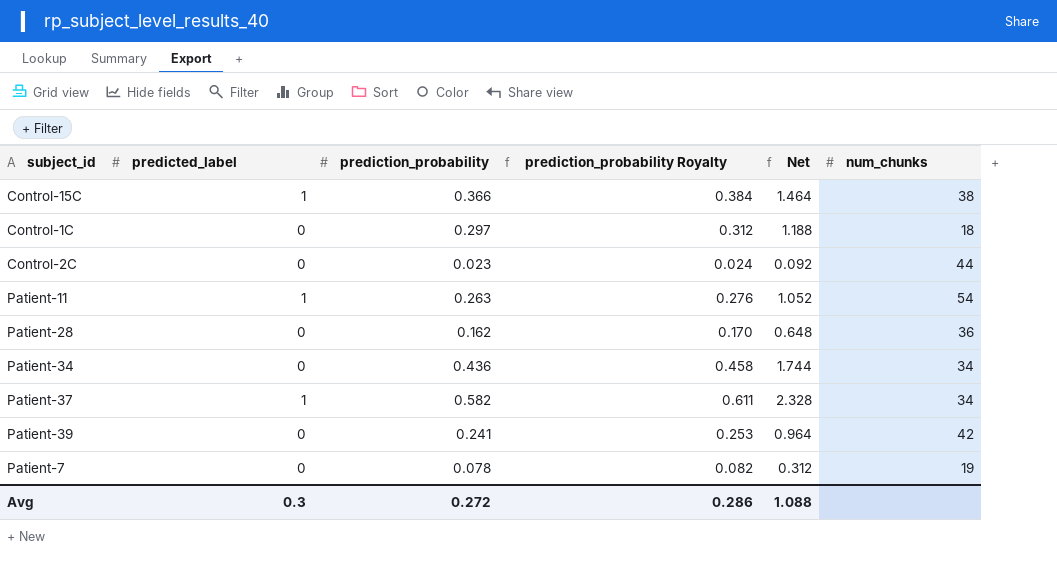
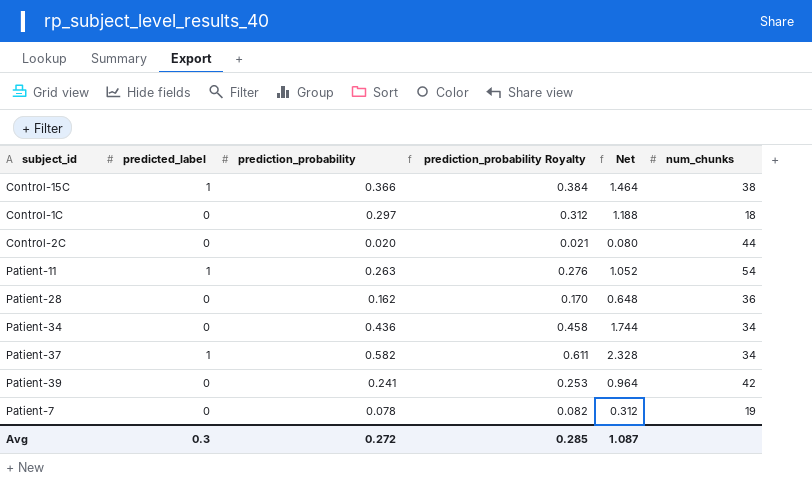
Control-2C | prediction_probability: 0.023 -> 0.020
Control-2C | prediction_probability Royalty: 0.024 -> 0.021
Control-2C | Net: 0.092 -> 0.080
Avg | prediction_probability Royalty: 0.286 -> 0.285
Avg | Net: 1.088 -> 1.087

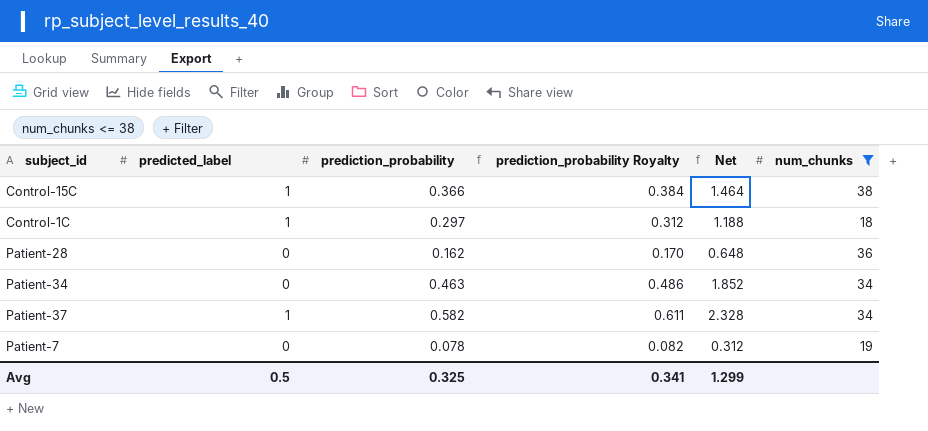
filter: none -> num_chunks <= 38
Control-1C | predicted_label: 0 -> 1
Patient-34 | prediction_probability: 0.436 -> 0.463
Patient-34 | prediction_probability Royalty: 0.458 -> 0.486
Patient-34 | Net: 1.744 -> 1.852
Avg | predicted_label: 0.3 -> 0.5
Avg | prediction_probability: 0.272 -> 0.325
Avg | prediction_probability Royalty: 0.285 -> 0.341
Avg | Net: 1.087 -> 1.299

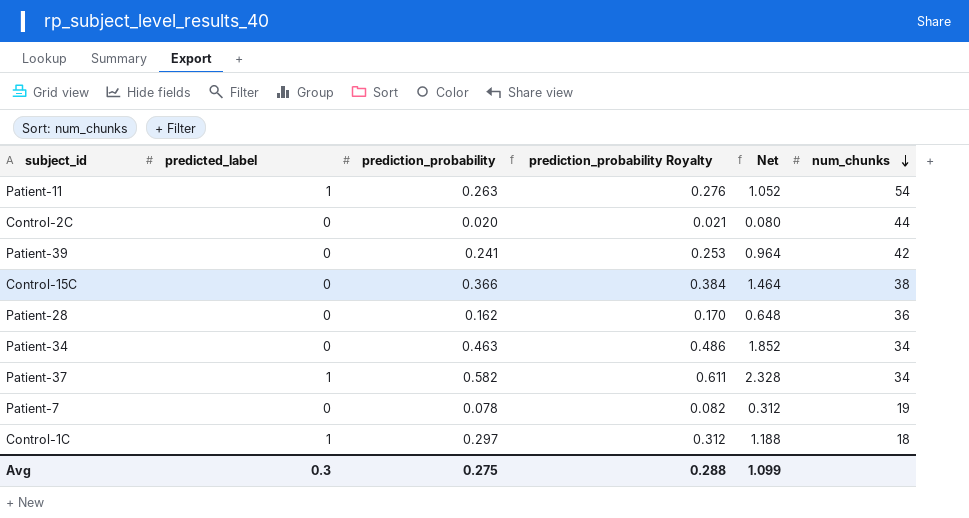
filter: num_chunks <= 38 -> none
row order: none -> num_chunks descending
Control-15C | predicted_label: 1 -> 0
Avg | predicted_label: 0.5 -> 0.3
Avg | prediction_probability: 0.325 -> 0.275
Avg | prediction_probability Royalty: 0.341 -> 0.288
Avg | Net: 1.299 -> 1.099

